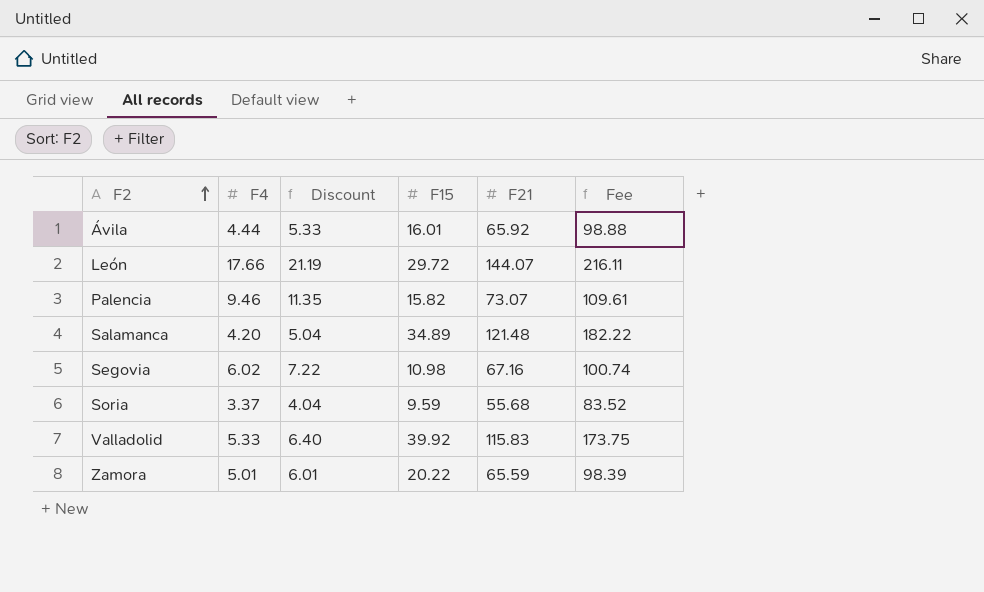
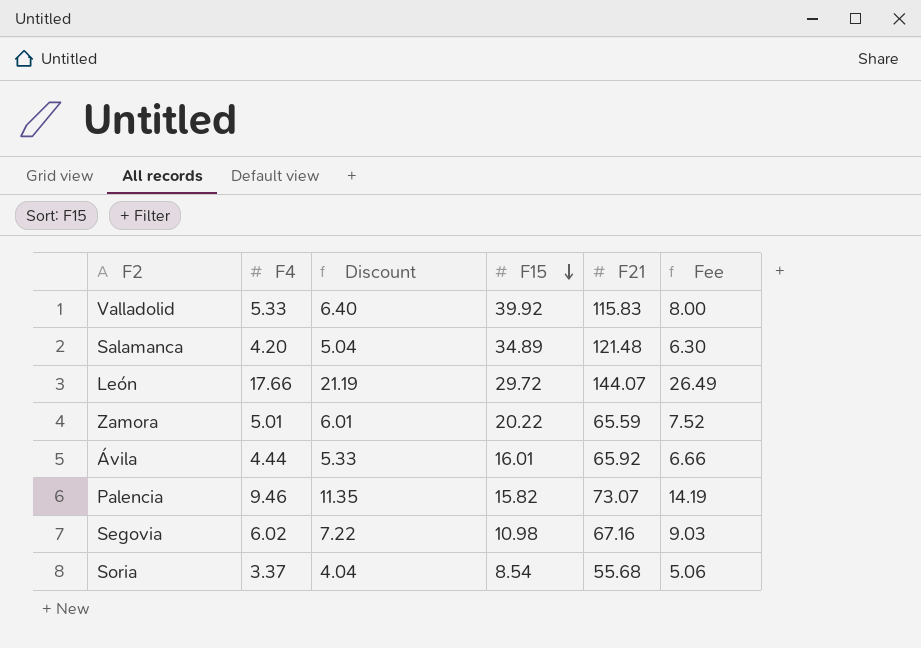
row order: F2 ascending -> F15 descending
column Fee | formula: [F21] * 1.5 -> [F4] * 1.5
Soria | F15: 9.59 -> 8.54

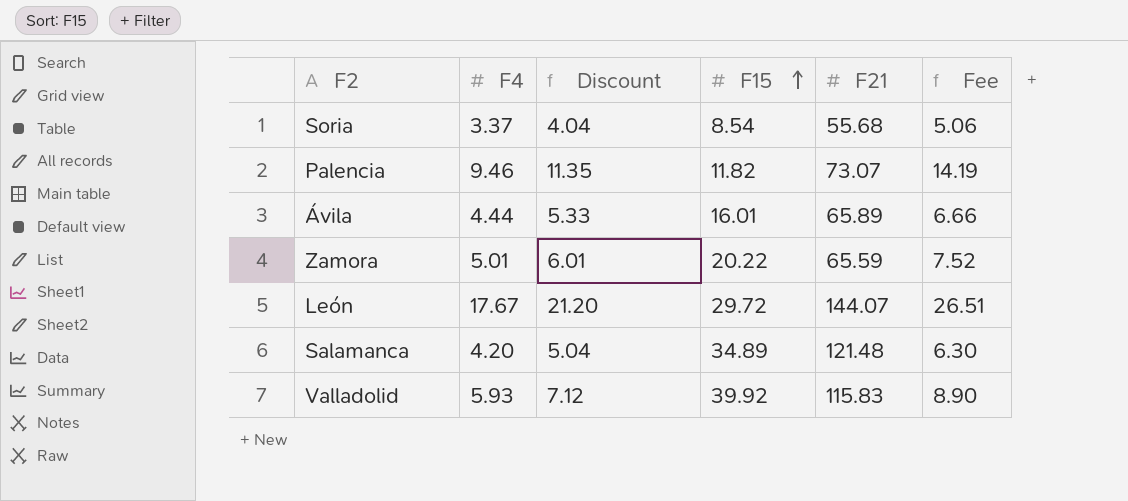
row order: F15 descending -> F15 ascending
row Segovia: 6.02 | 7.22 | 10.98 | 67.16 | 9.03 -> none
Palencia | F15: 15.82 -> 11.82
Ávila | F21: 65.92 -> 65.89
León | F4: 17.66 -> 17.67
León | Discount: 21.19 -> 21.20
León | Fee: 26.49 -> 26.51
Valladolid | F4: 5.33 -> 5.93
Valladolid | Discount: 6.40 -> 7.12
Valladolid | Fee: 8.00 -> 8.90

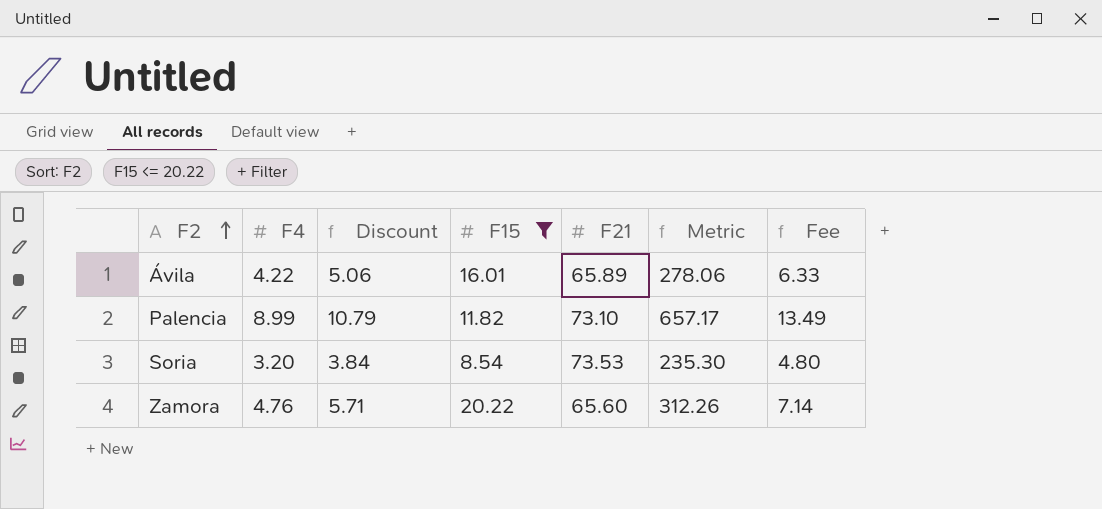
filter: none -> F15 <= 20.22
row order: F15 ascending -> F2 ascending
column Metric | formula: none -> [F4] * [F21]
Ávila | F4: 4.44 -> 4.22
Ávila | Discount: 5.33 -> 5.06
Ávila | Fee: 6.66 -> 6.33
Palencia | F4: 9.46 -> 8.99
Palencia | Discount: 11.35 -> 10.79
Palencia | F21: 73.07 -> 73.10
Palencia | Fee: 14.19 -> 13.49
Soria | F4: 3.37 -> 3.20
Soria | Discount: 4.04 -> 3.84
Soria | F21: 55.68 -> 73.53
Soria | Fee: 5.06 -> 4.80
Zamora | F4: 5.01 -> 4.76
Zamora | Discount: 6.01 -> 5.71
Zamora | F21: 65.59 -> 65.60
Zamora | Fee: 7.52 -> 7.14

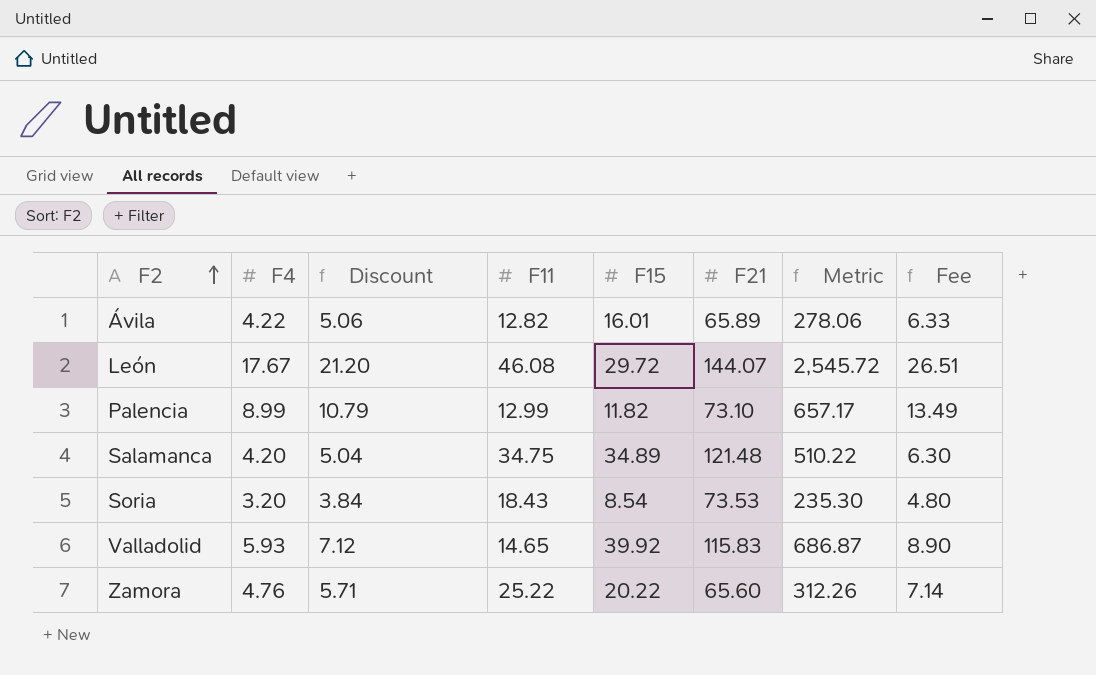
filter: F15 <= 20.22 -> none
column F11 | position: none -> 4

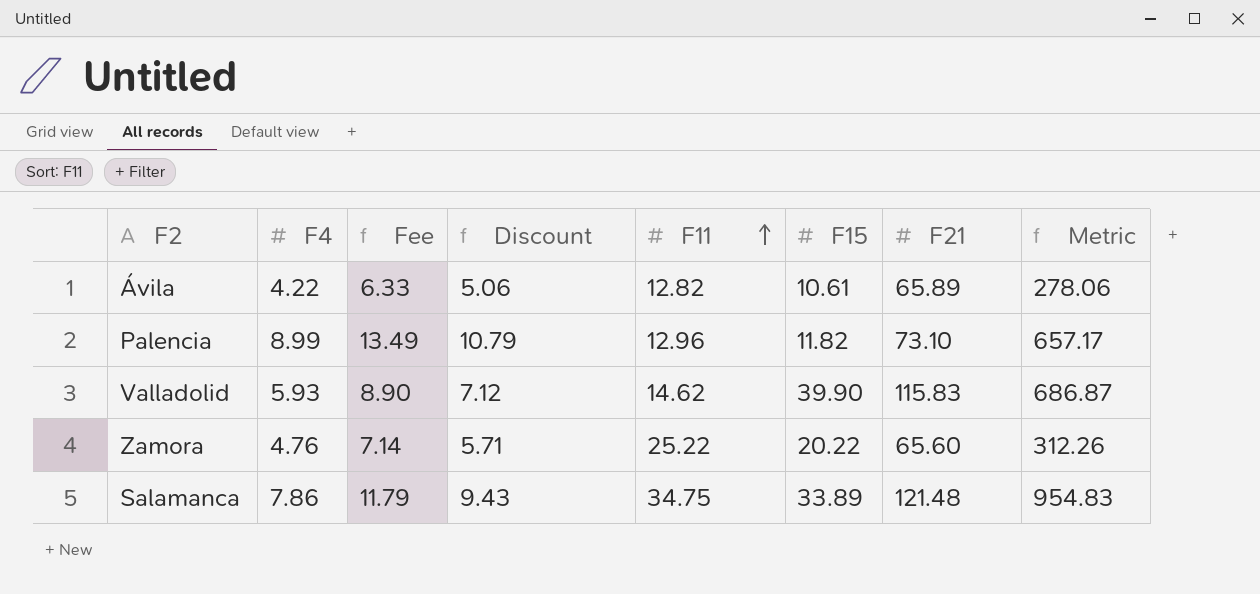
row order: F2 ascending -> F11 ascending
column Fee | position: 8 -> 3
row León: 17.67 | 21.20 | 46.08 | 29.72 | 144.07 | 2,545.72 | 26.51 -> none
row Soria: 3.20 | 3.84 | 18.43 | 8.54 | 73.53 | 235.30 | 4.80 -> none
Ávila | F15: 16.01 -> 10.61
Palencia | F11: 12.99 -> 12.96
Valladolid | F11: 14.65 -> 14.62
Valladolid | F15: 39.92 -> 39.90
Salamanca | F4: 4.20 -> 7.86
Salamanca | Fee: 6.30 -> 11.79
Salamanca | Discount: 5.04 -> 9.43
Salamanca | F15: 34.89 -> 33.89
Salamanca | Metric: 510.22 -> 954.83

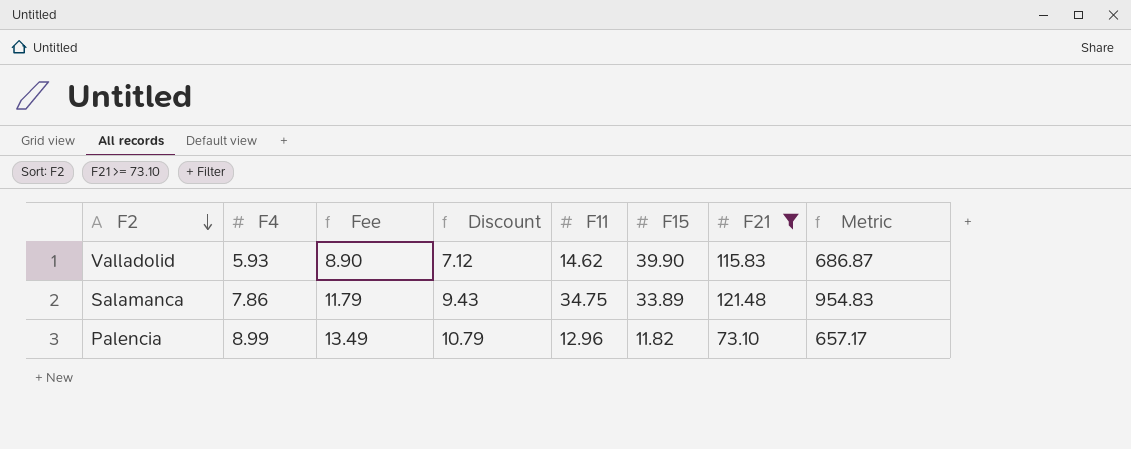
filter: none -> F21 >= 73.10
row order: F11 ascending -> F2 descending

